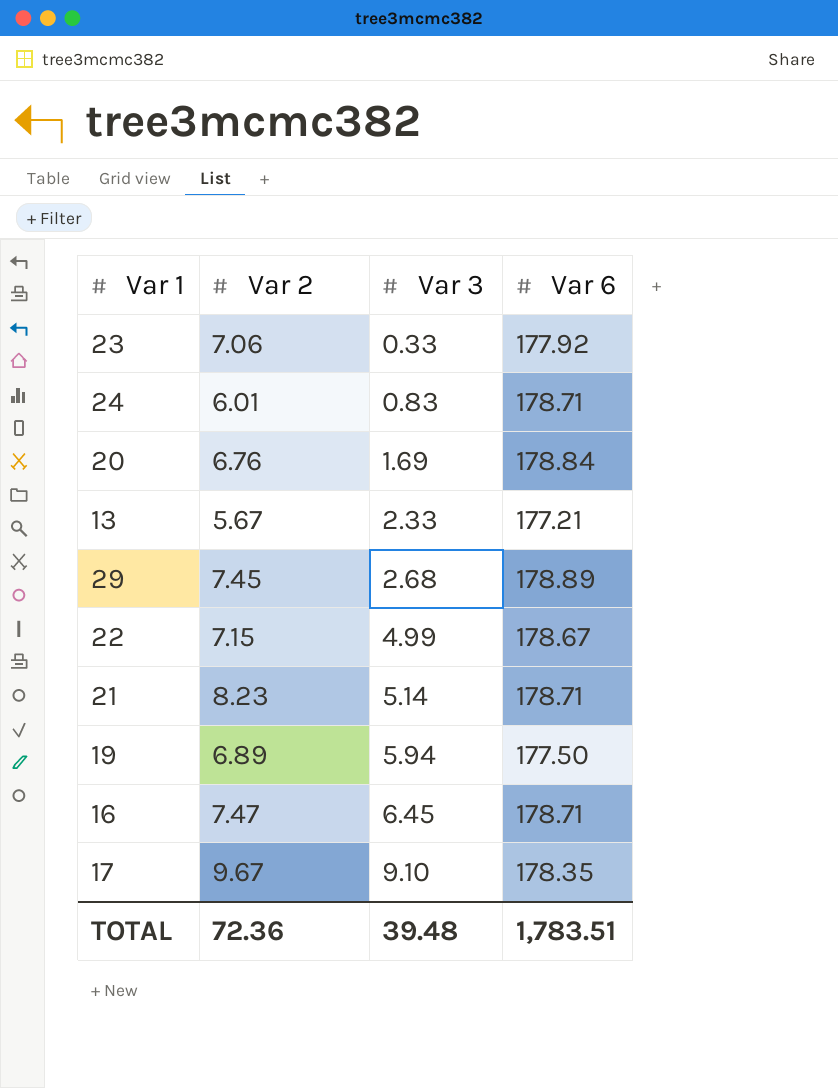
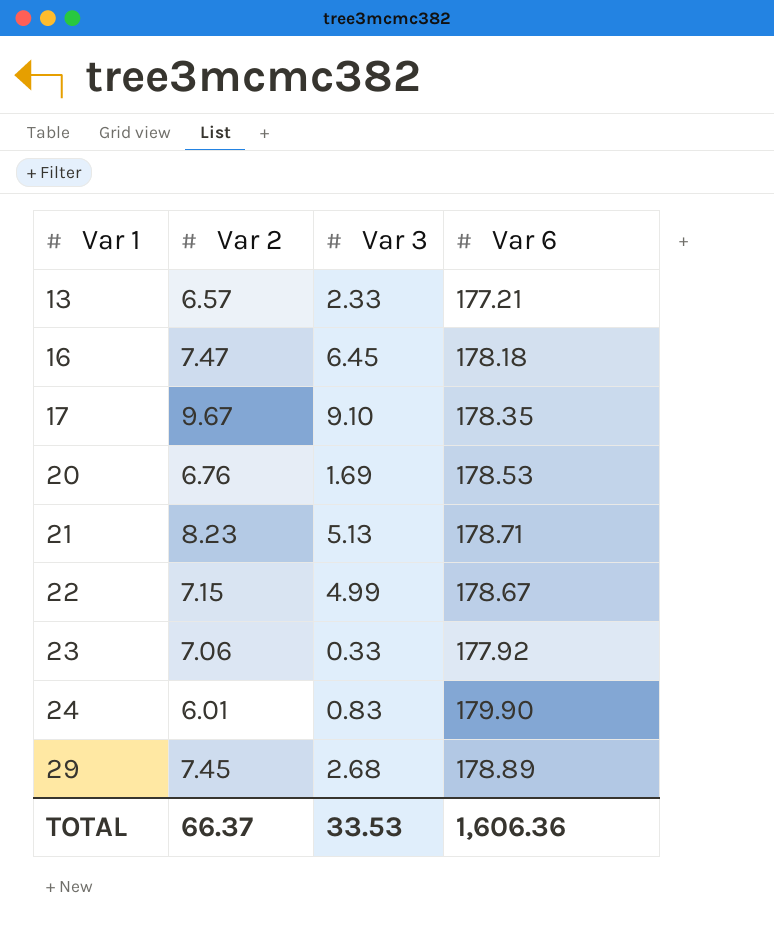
row order: Var 3 ascending -> Var 1 ascending
row 19: 6.89 | 5.94 | 177.50 -> none
13 | Var 2: 5.67 -> 6.57
16 | Var 6: 178.71 -> 178.18
20 | Var 6: 178.84 -> 178.53
21 | Var 3: 5.14 -> 5.13
24 | Var 6: 178.71 -> 179.90
TOTAL | Var 2: 72.36 -> 66.37
TOTAL | Var 3: 39.48 -> 33.53
TOTAL | Var 6: 1,783.51 -> 1,606.36

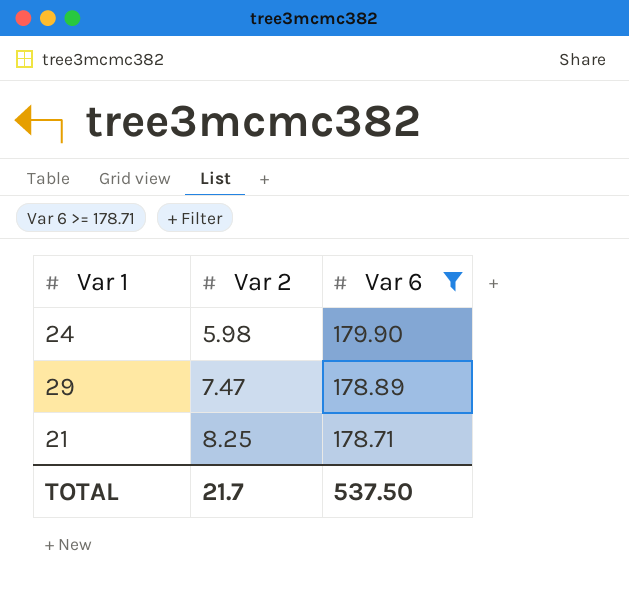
filter: none -> Var 6 >= 178.71
row order: Var 1 ascending -> Var 2 ascending
column Var 3 | position: 3 -> none
24 | Var 2: 6.01 -> 5.98
29 | Var 2: 7.45 -> 7.47
21 | Var 2: 8.23 -> 8.25
TOTAL | Var 2: 66.37 -> 21.7
TOTAL | Var 6: 1,606.36 -> 537.50

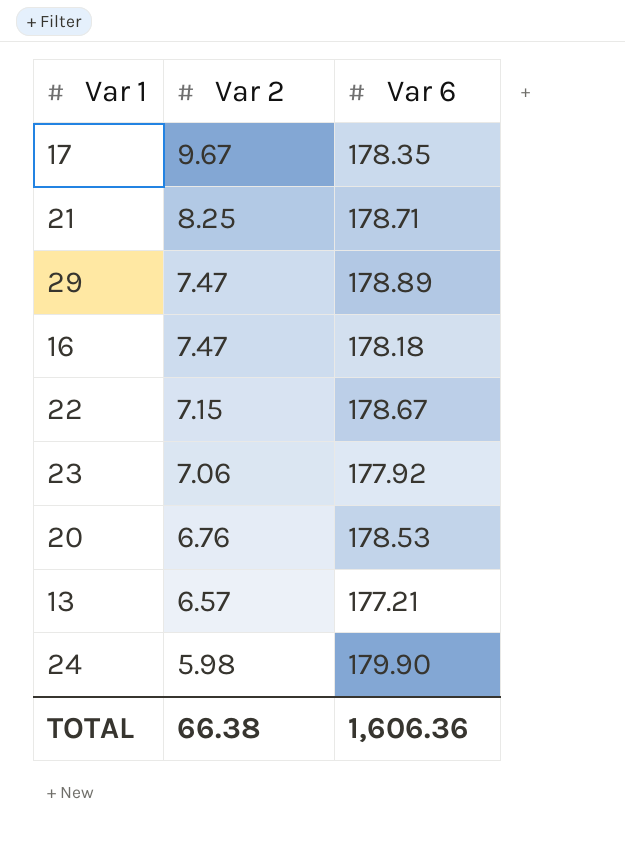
filter: Var 6 >= 178.71 -> none
row order: Var 2 ascending -> Var 2 descending
TOTAL | Var 2: 21.7 -> 66.38
TOTAL | Var 6: 537.50 -> 1,606.36

